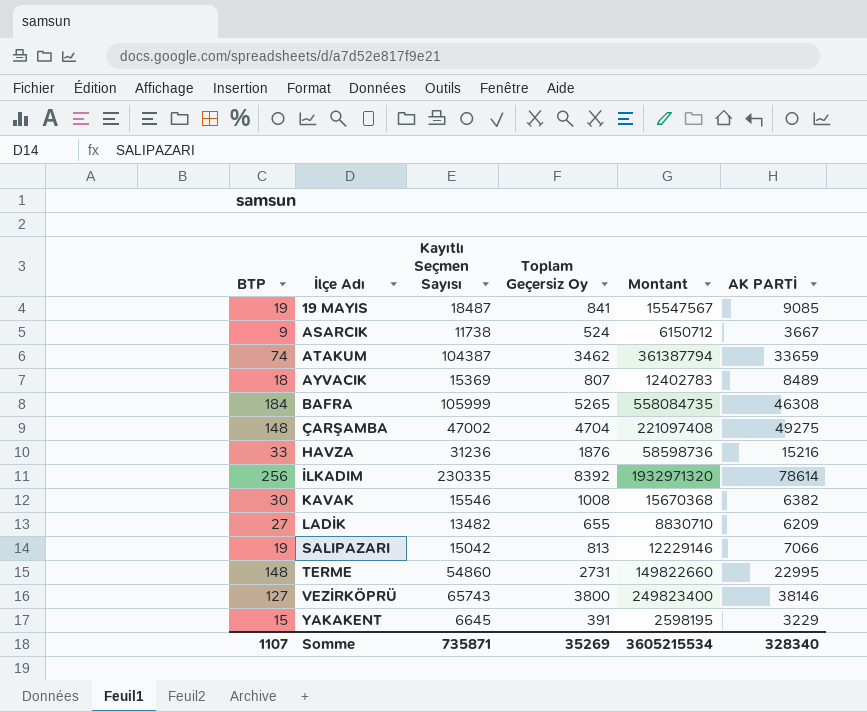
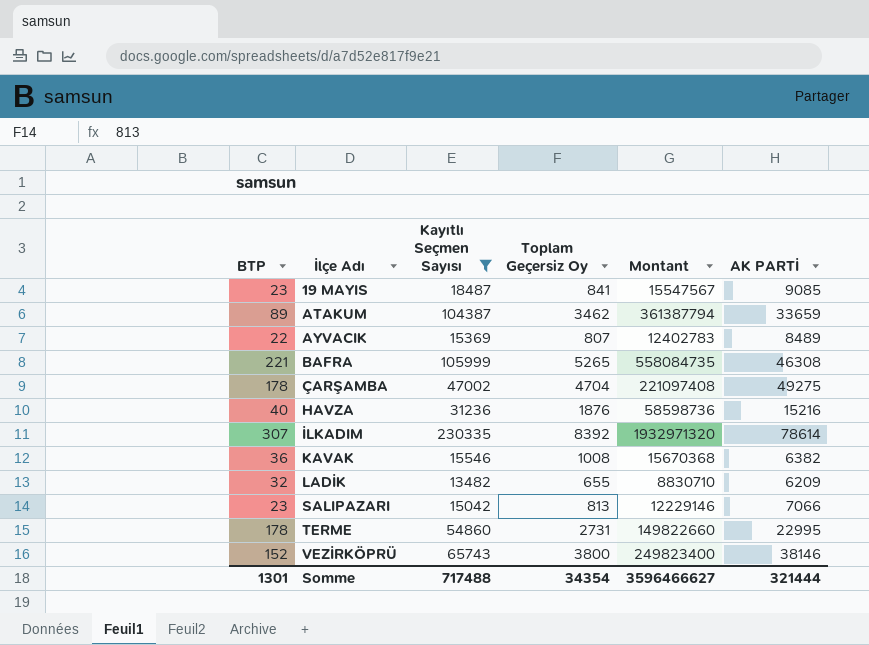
filter: none -> Kayıtlı Seçmen Sayısı >= 13482
19 MAYIS | BTP: 19 -> 23
ATAKUM | BTP: 74 -> 89
AYVACIK | BTP: 18 -> 22
BAFRA | BTP: 184 -> 221
ÇARŞAMBA | BTP: 148 -> 178
HAVZA | BTP: 33 -> 40
İLKADIM | BTP: 256 -> 307
KAVAK | BTP: 30 -> 36
LADİK | BTP: 27 -> 32
SALIPAZARI | BTP: 19 -> 23
TERME | BTP: 148 -> 178
VEZİRKÖPRÜ | BTP: 127 -> 152
Somme | BTP: 1107 -> 1301
Somme | Kayıtlı Seçmen Sayısı: 735871 -> 717488
Somme | Toplam Geçersiz Oy: 35269 -> 34354
Somme | Montant: 3605215534 -> 3596466627
Somme | AK PARTİ: 328340 -> 321444

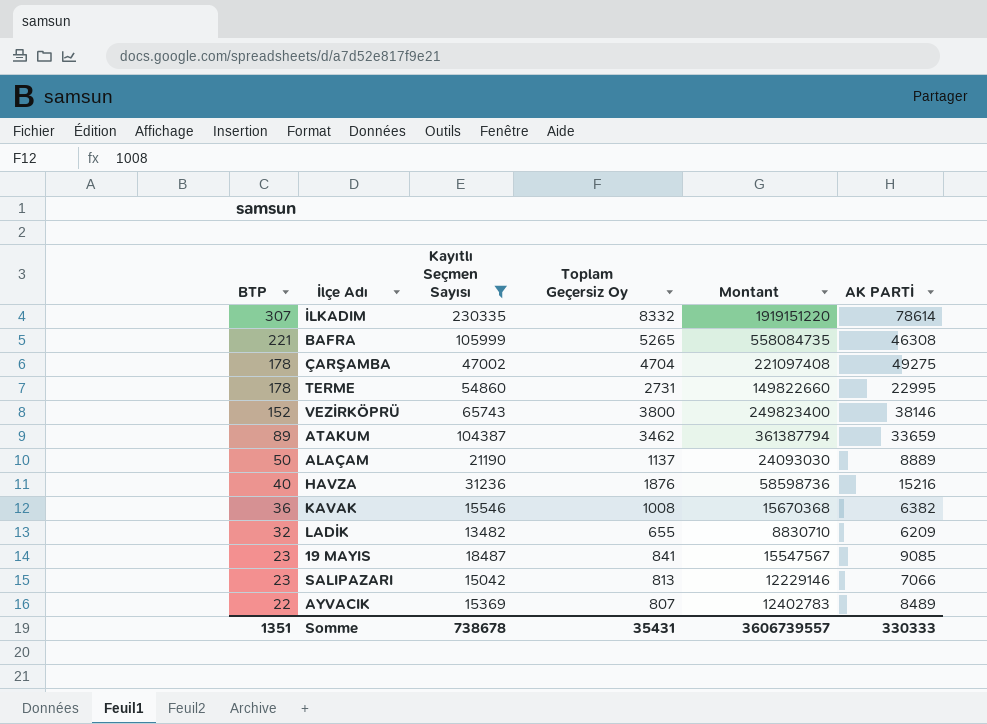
row order: İlçe Adı ascending -> BTP descending
İLKADIM | Toplam Geçersiz Oy: 8392 -> 8332
İLKADIM | Montant: 1932971320 -> 1919151220
row ALAÇAM: none -> 50 | 21190 | 1137 | 24093030 | 8889
Somme | BTP: 1301 -> 1351
Somme | Kayıtlı Seçmen Sayısı: 717488 -> 738678
Somme | Toplam Geçersiz Oy: 34354 -> 35431
Somme | Montant: 3596466627 -> 3606739557
Somme | AK PARTİ: 321444 -> 330333

